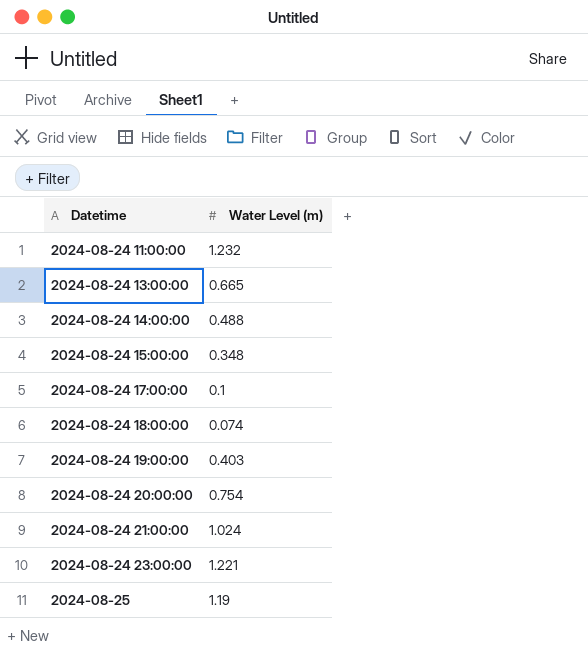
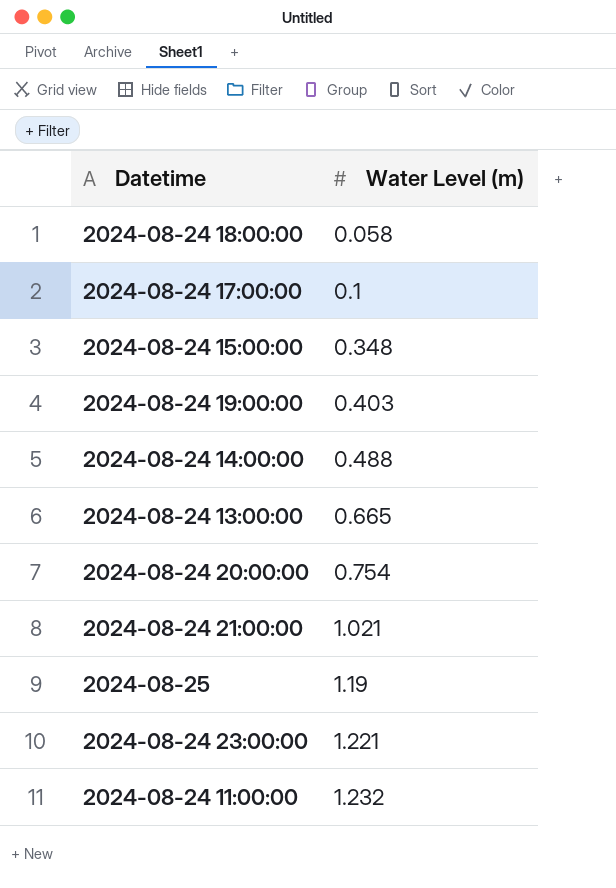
row order: Datetime ascending -> Water Level (m) ascending
2024-08-24 18:00:00 | Water Level (m): 0.074 -> 0.058
2024-08-24 21:00:00 | Water Level (m): 1.024 -> 1.021

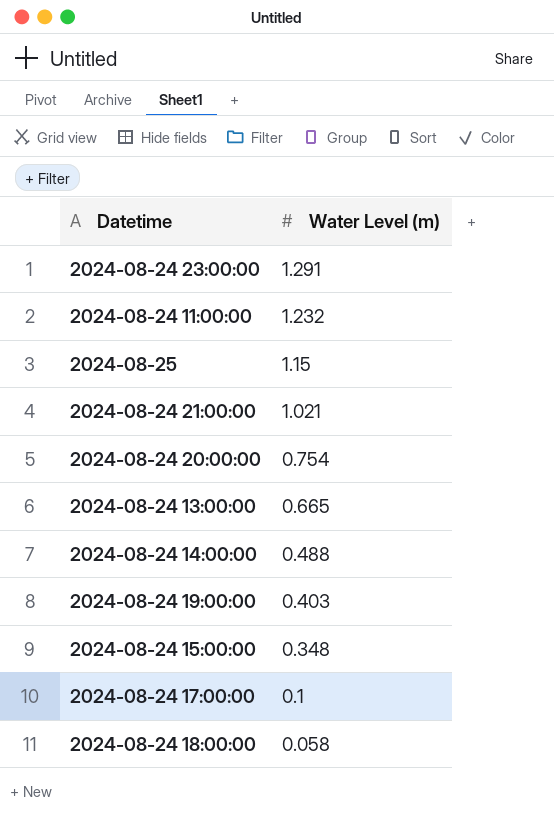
row order: Water Level (m) ascending -> Water Level (m) descending
2024-08-24 23:00:00 | Water Level (m): 1.221 -> 1.291
2024-08-25 | Water Level (m): 1.19 -> 1.15

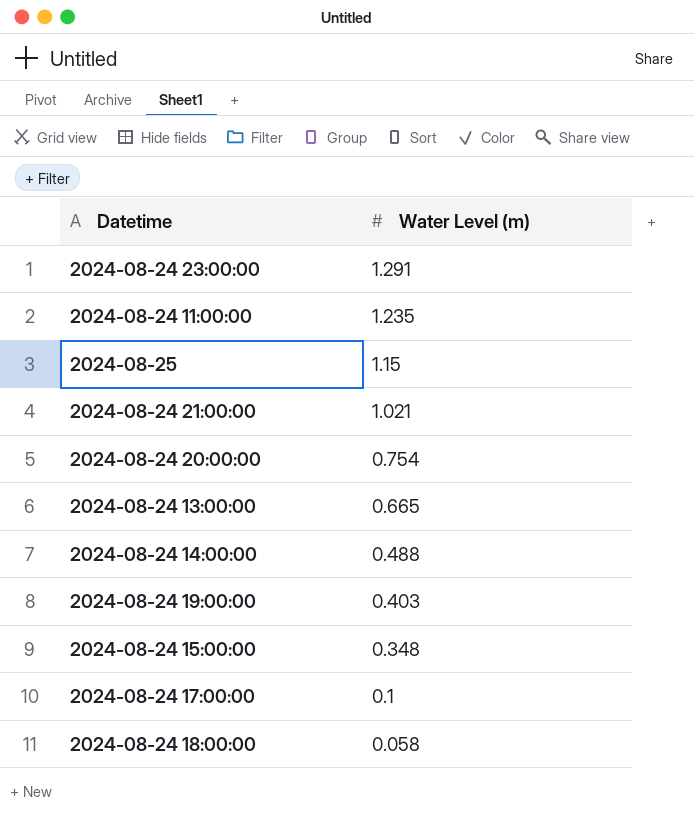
2024-08-24 11:00:00 | Water Level (m): 1.232 -> 1.235

